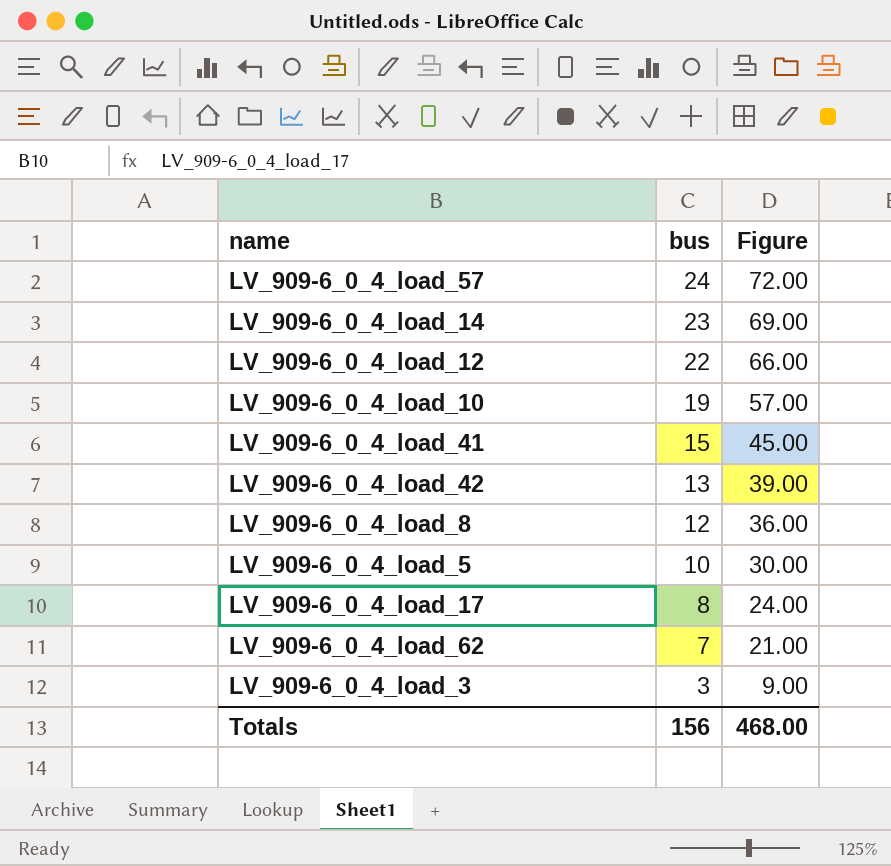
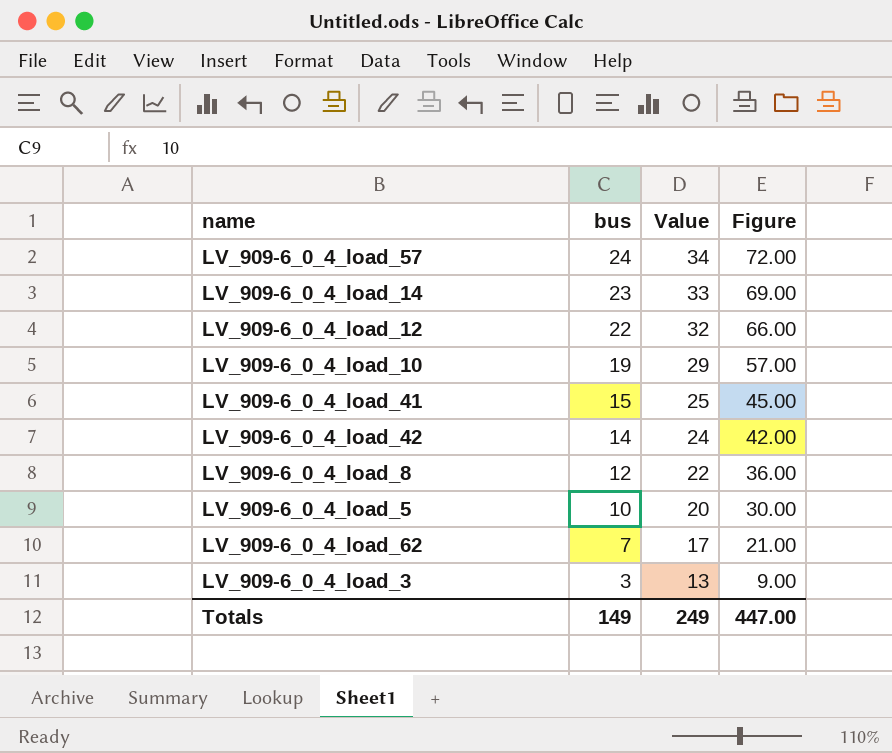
column Value | formula: none -> [bus] + 10
row LV_909-6_0_4_load_17: 8 | 24.00 -> none
LV_909-6_0_4_load_42 | bus: 13 -> 14
LV_909-6_0_4_load_42 | Figure: 39.00 -> 42.00
Totals | bus: 156 -> 149
Totals | Figure: 468.00 -> 447.00

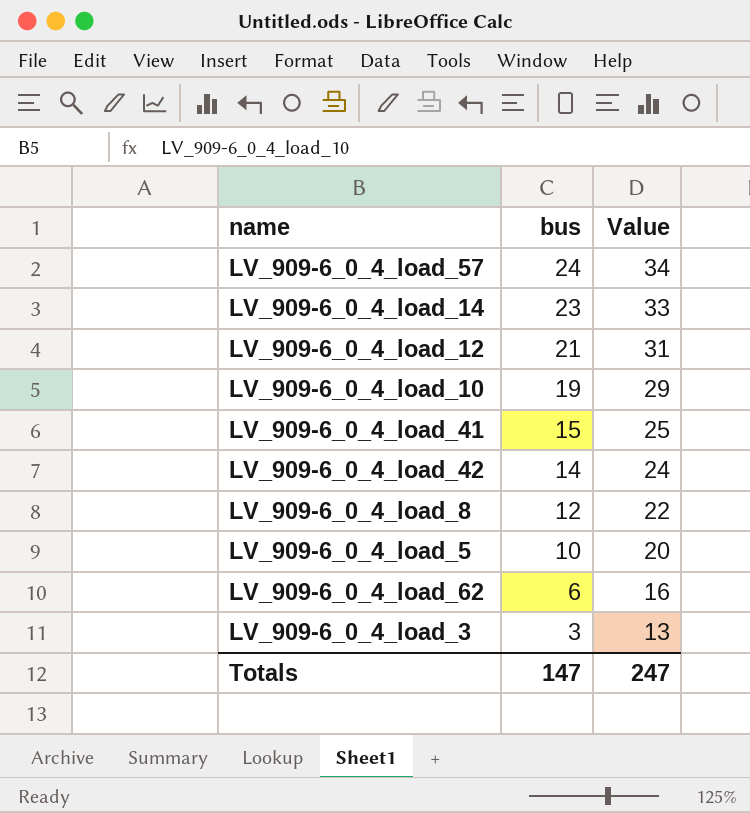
column Figure | formula: [bus] * 3 -> none
LV_909-6_0_4_load_12 | bus: 22 -> 21
LV_909-6_0_4_load_12 | Value: 32 -> 31
LV_909-6_0_4_load_62 | bus: 7 -> 6
LV_909-6_0_4_load_62 | Value: 17 -> 16
Totals | bus: 149 -> 147
Totals | Value: 249 -> 247

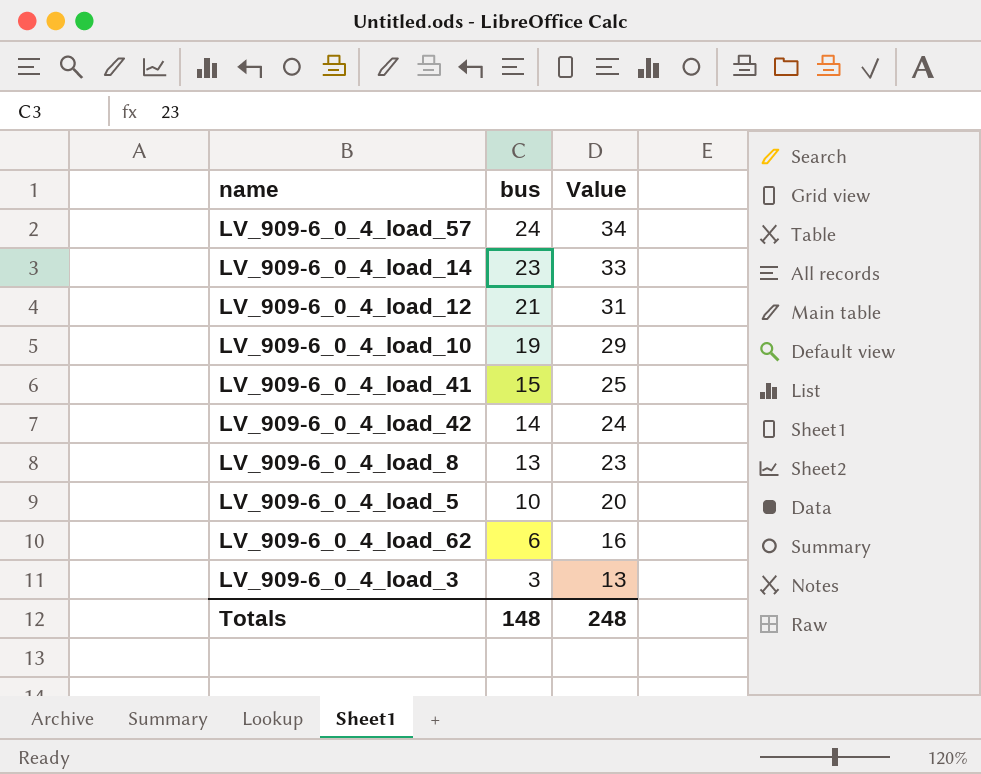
LV_909-6_0_4_load_8 | bus: 12 -> 13
LV_909-6_0_4_load_8 | Value: 22 -> 23
Totals | bus: 147 -> 148
Totals | Value: 247 -> 248

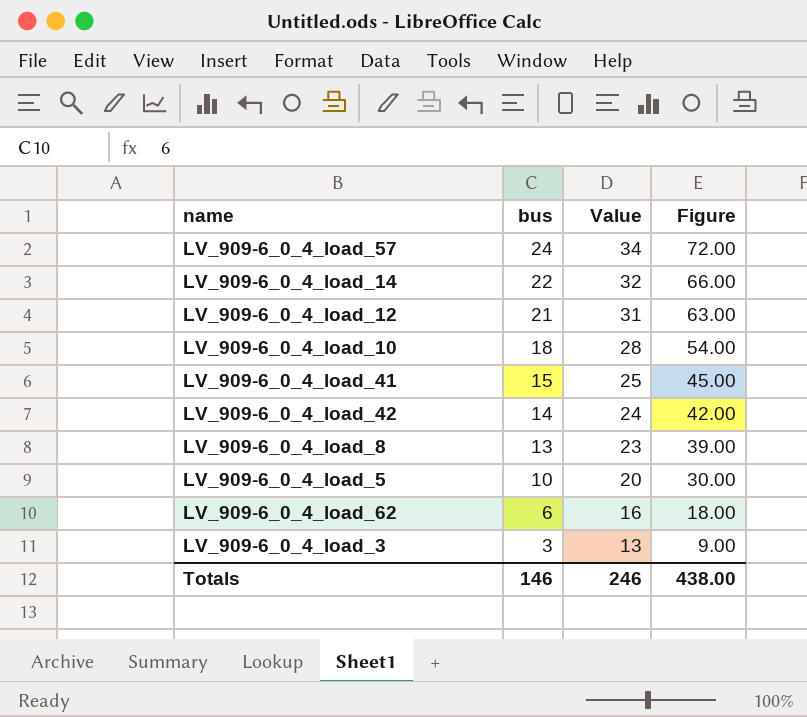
column Figure | formula: none -> [bus] * 3
LV_909-6_0_4_load_14 | bus: 23 -> 22
LV_909-6_0_4_load_14 | Value: 33 -> 32
LV_909-6_0_4_load_10 | bus: 19 -> 18
LV_909-6_0_4_load_10 | Value: 29 -> 28
Totals | bus: 148 -> 146
Totals | Value: 248 -> 246

